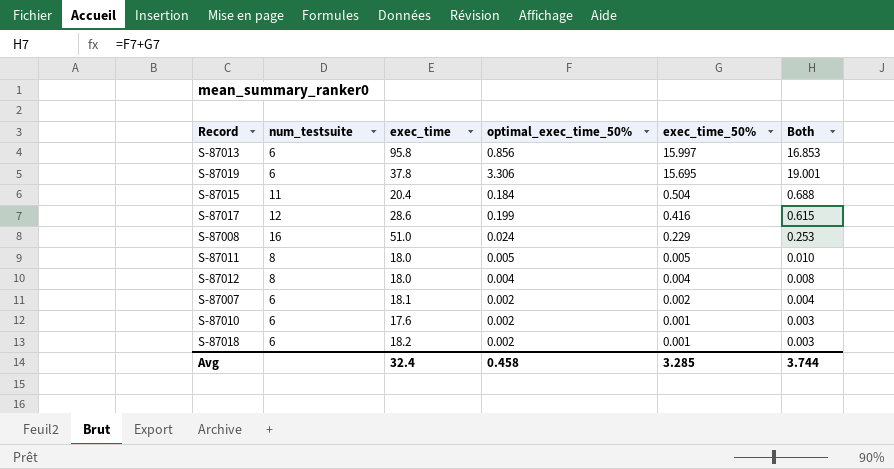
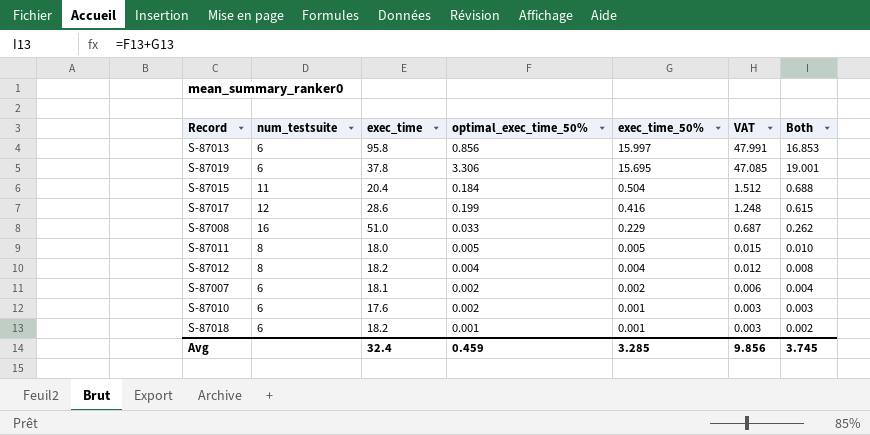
column VAT | formula: none -> [exec_time_50%] * 3
S-87008 | optimal_exec_time_50%: 0.024 -> 0.033
S-87008 | Both: 0.253 -> 0.262
S-87012 | exec_time: 18.0 -> 18.2
S-87018 | optimal_exec_time_50%: 0.002 -> 0.001
S-87018 | Both: 0.003 -> 0.002
Avg | optimal_exec_time_50%: 0.458 -> 0.459
Avg | Both: 3.744 -> 3.745

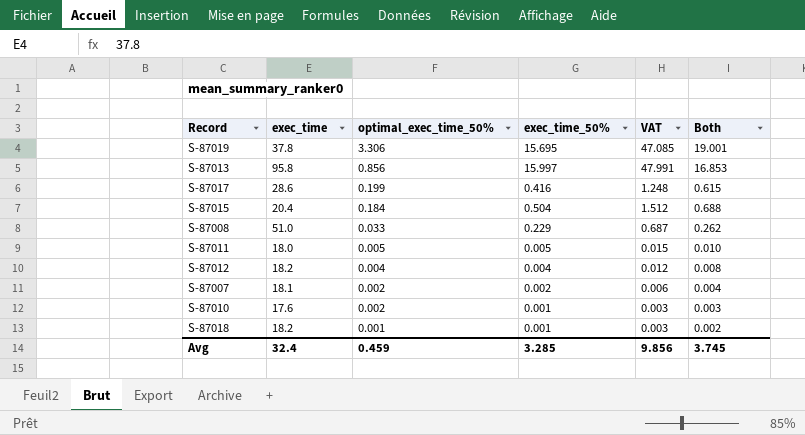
row order: exec_time_50% descending -> optimal_exec_time_50% descending
column num_testsuite | position: 2 -> none

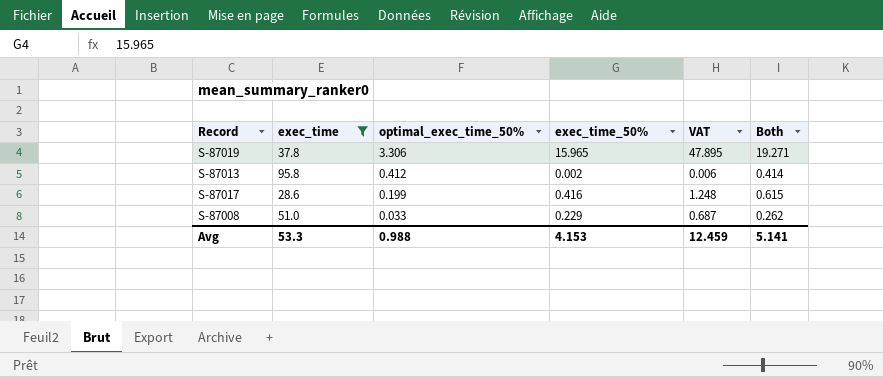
filter: none -> exec_time >= 28.6
S-87019 | exec_time_50%: 15.695 -> 15.965
S-87019 | VAT: 47.085 -> 47.895
S-87019 | Both: 19.001 -> 19.271
S-87013 | optimal_exec_time_50%: 0.856 -> 0.412
S-87013 | exec_time_50%: 15.997 -> 0.002
S-87013 | VAT: 47.991 -> 0.006
S-87013 | Both: 16.853 -> 0.414
Avg | exec_time: 32.4 -> 53.3
Avg | optimal_exec_time_50%: 0.459 -> 0.988
Avg | exec_time_50%: 3.285 -> 4.153
Avg | VAT: 9.856 -> 12.459
Avg | Both: 3.745 -> 5.141

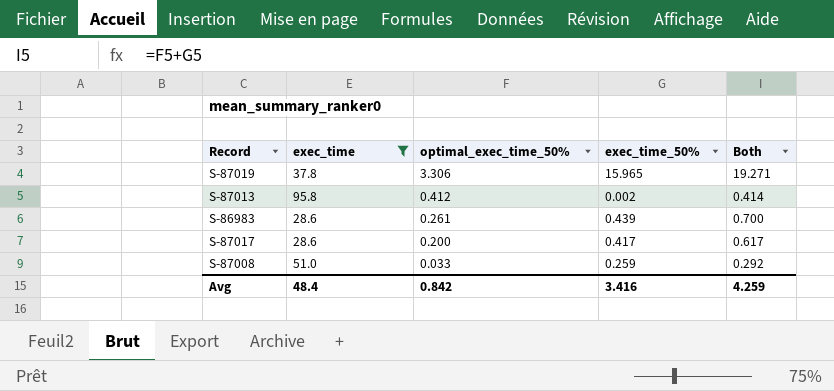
column VAT | formula: [exec_time_50%] * 3 -> none
row S-86983: none -> 28.6 | 0.261 | 0.439 | 0.700
S-87017 | optimal_exec_time_50%: 0.199 -> 0.200
S-87017 | exec_time_50%: 0.416 -> 0.417
S-87017 | Both: 0.615 -> 0.617
S-87008 | exec_time_50%: 0.229 -> 0.259
S-87008 | Both: 0.262 -> 0.292
Avg | exec_time: 53.3 -> 48.4
Avg | optimal_exec_time_50%: 0.988 -> 0.842
Avg | exec_time_50%: 4.153 -> 3.416
Avg | Both: 5.141 -> 4.259

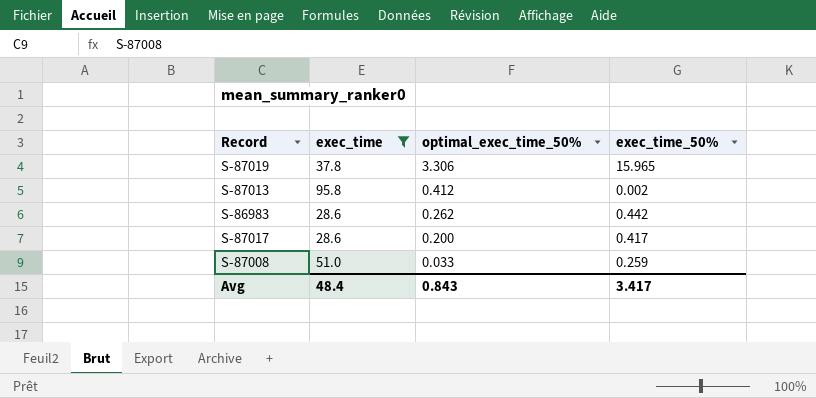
column Both | formula: [optimal_exec_time_50%] + [exec_time_50%] -> none
S-86983 | optimal_exec_time_50%: 0.261 -> 0.262
S-86983 | exec_time_50%: 0.439 -> 0.442
Avg | optimal_exec_time_50%: 0.842 -> 0.843
Avg | exec_time_50%: 3.416 -> 3.417

